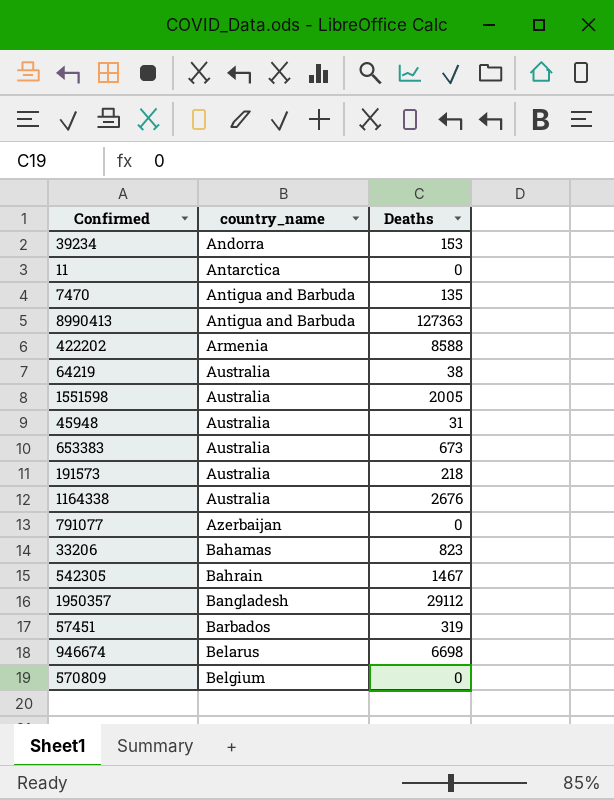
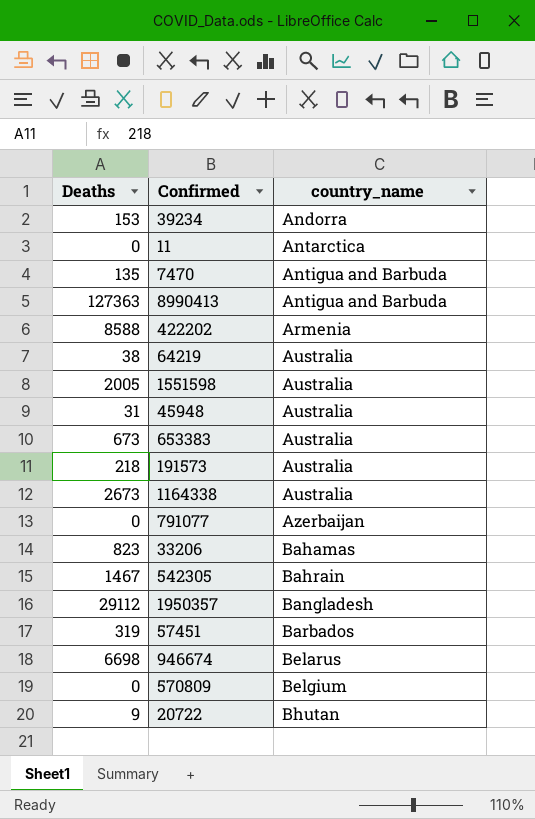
column Deaths | position: 3 -> 1
1164338 | Deaths: 2676 -> 2673
row 20722: none -> 9 | Bhutan

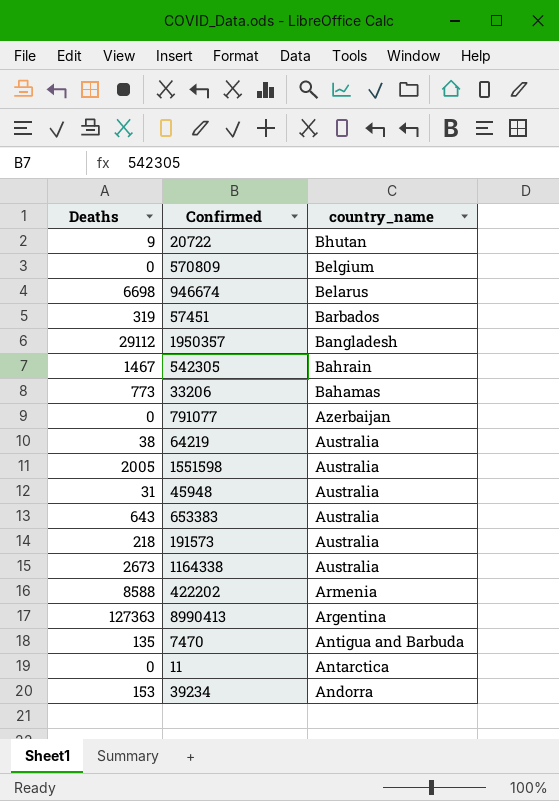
row order: country_name ascending -> country_name descending
33206 | Deaths: 823 -> 773
653383 | Deaths: 673 -> 643
8990413 | country_name: Antigua and Barbuda -> Argentina

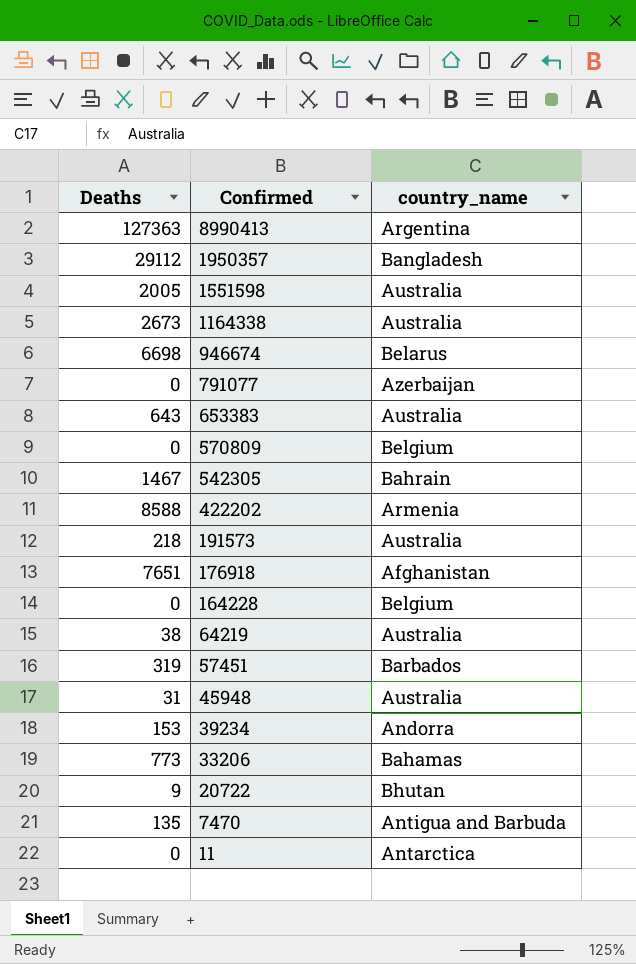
row order: country_name descending -> Confirmed descending
row 176918: none -> 7651 | Afghanistan
row 164228: none -> 0 | Belgium

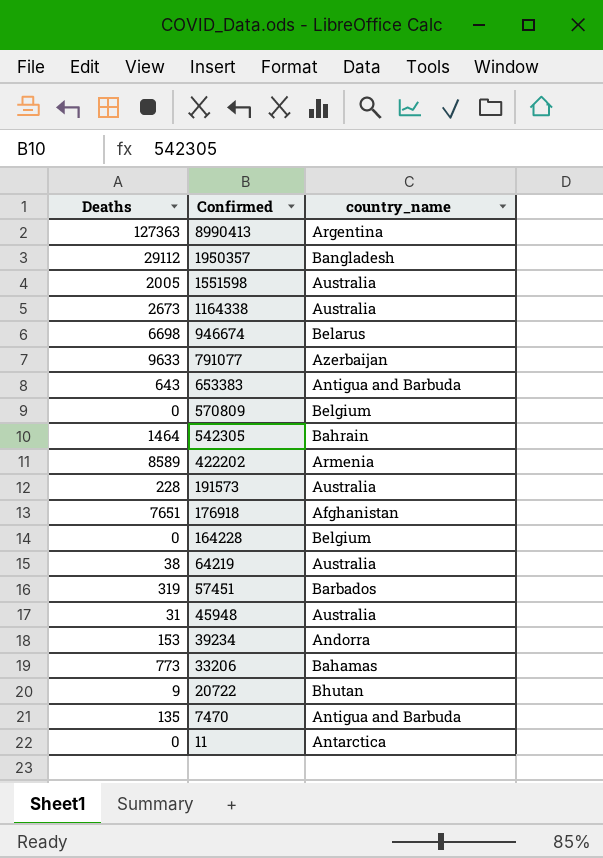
791077 | Deaths: 0 -> 9633
653383 | country_name: Australia -> Antigua and Barbuda
542305 | Deaths: 1467 -> 1464
422202 | Deaths: 8588 -> 8589
191573 | Deaths: 218 -> 228

